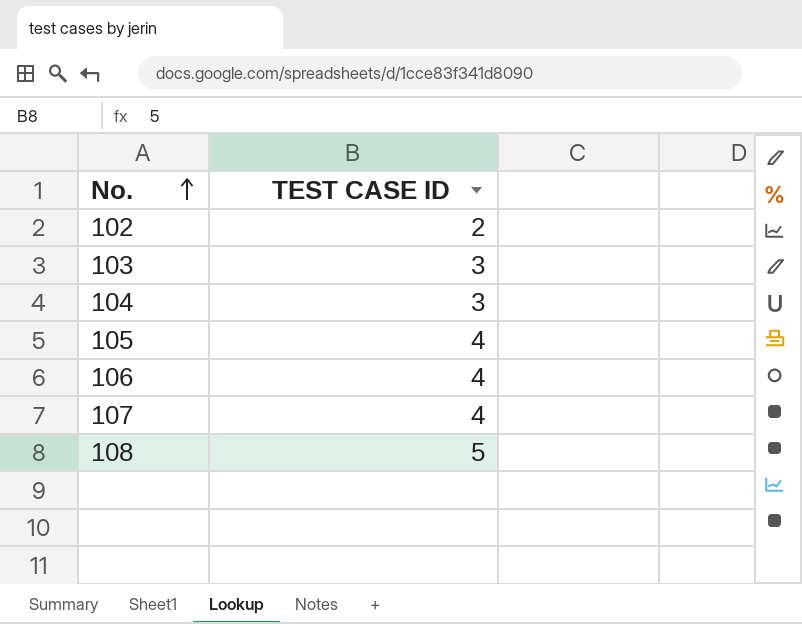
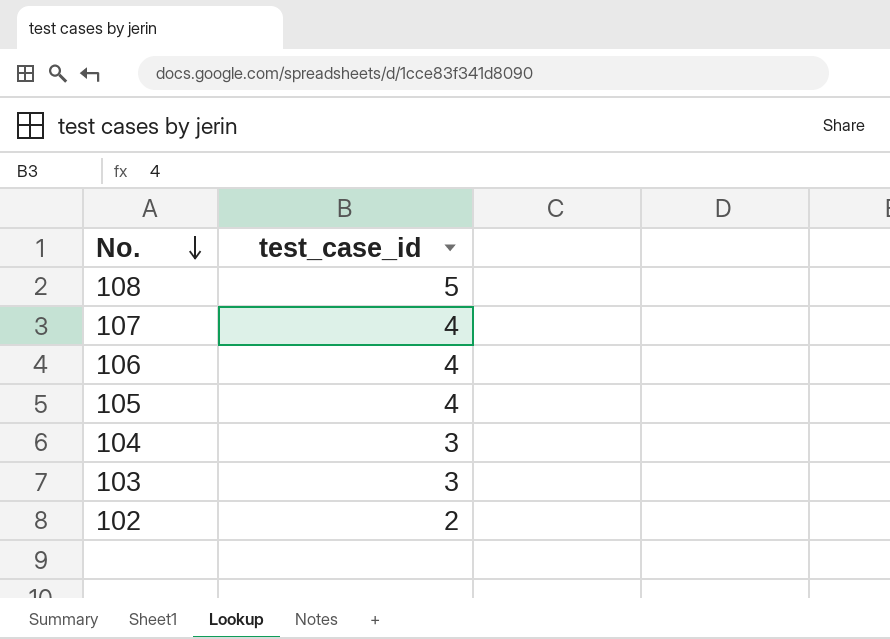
row order: No. ascending -> No. descending
column name: TEST CASE ID -> test_case_id

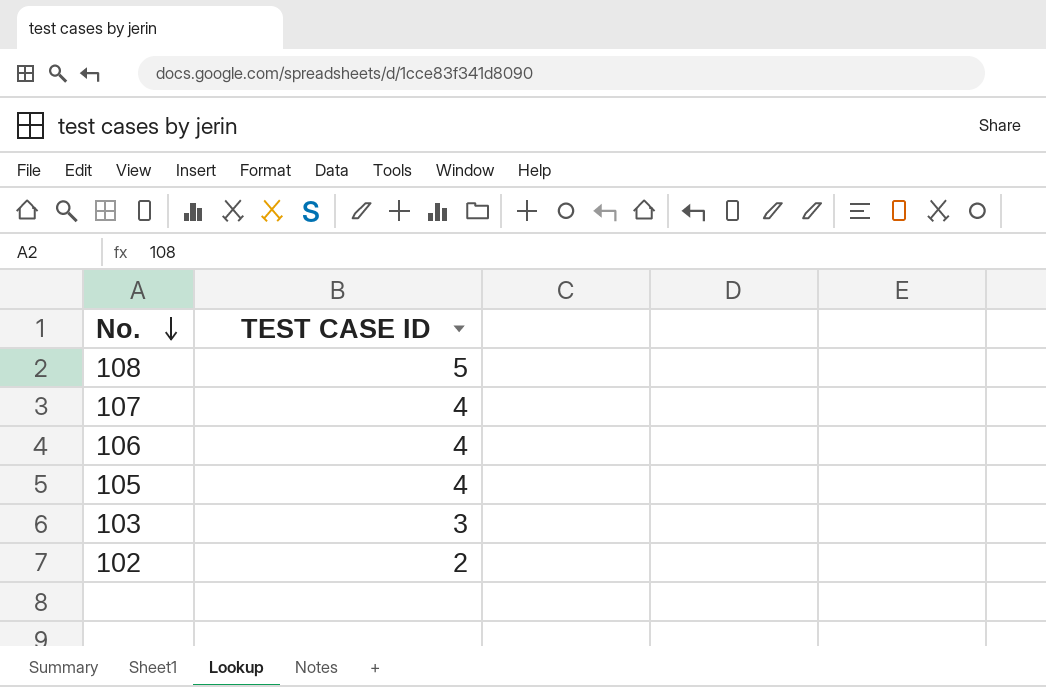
column name: test_case_id -> TEST CASE ID
row 104: 3 -> none

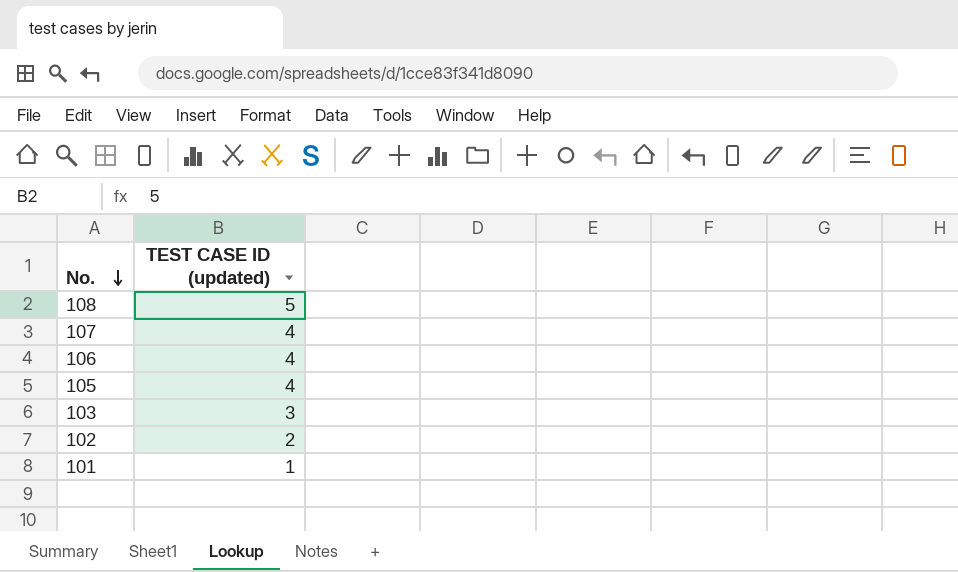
column name: TEST CASE ID -> TEST CASE ID (updated)
row 101: none -> 1

